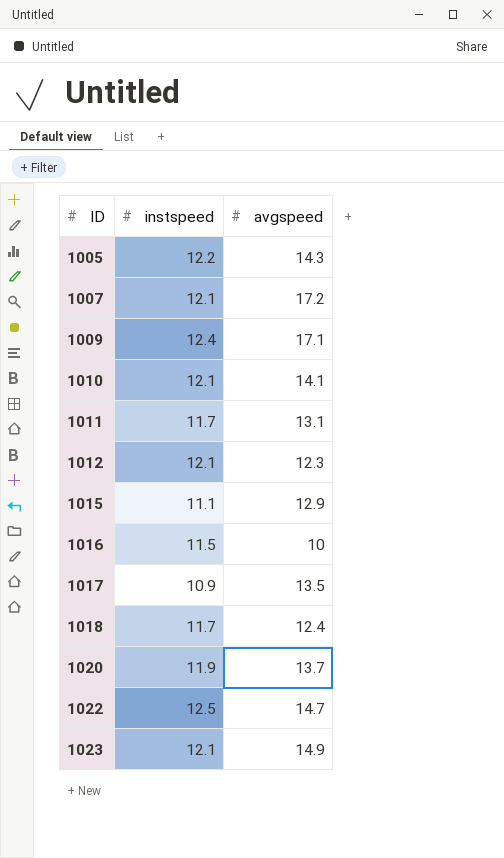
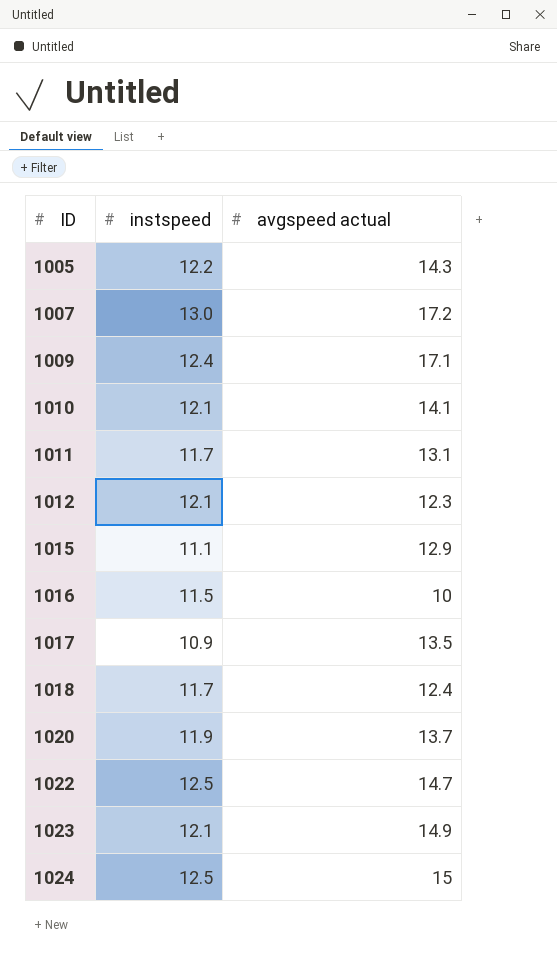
column name: avgspeed -> avgspeed actual
1007 | instspeed: 12.1 -> 13.0
row 1024: none -> 12.5 | 15

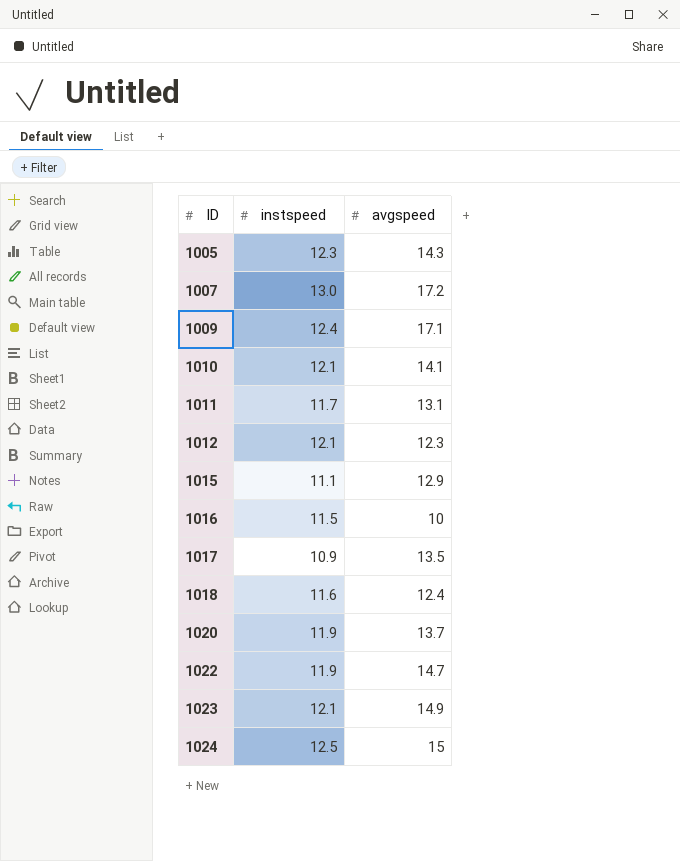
column name: avgspeed actual -> avgspeed
1005 | instspeed: 12.2 -> 12.3
1018 | instspeed: 11.7 -> 11.6
1022 | instspeed: 12.5 -> 11.9

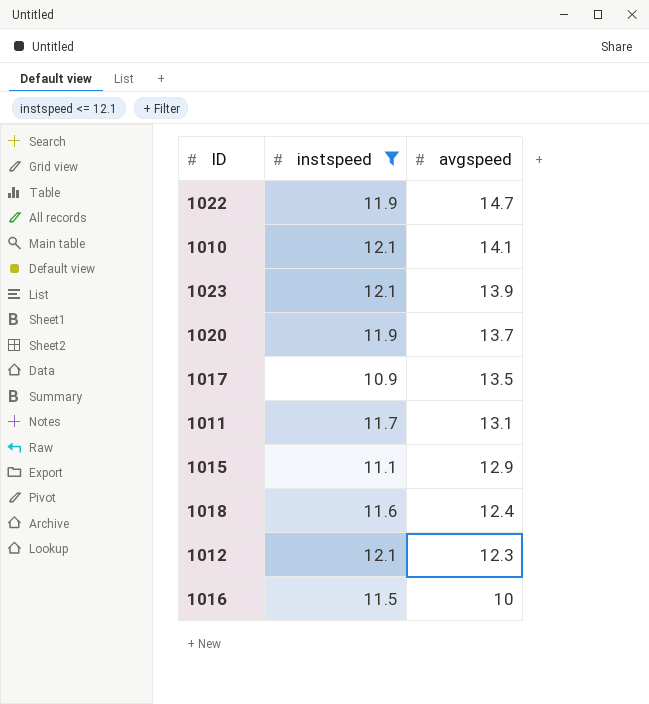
filter: none -> instspeed <= 12.1
row order: ID ascending -> avgspeed descending
1023 | avgspeed: 14.9 -> 13.9

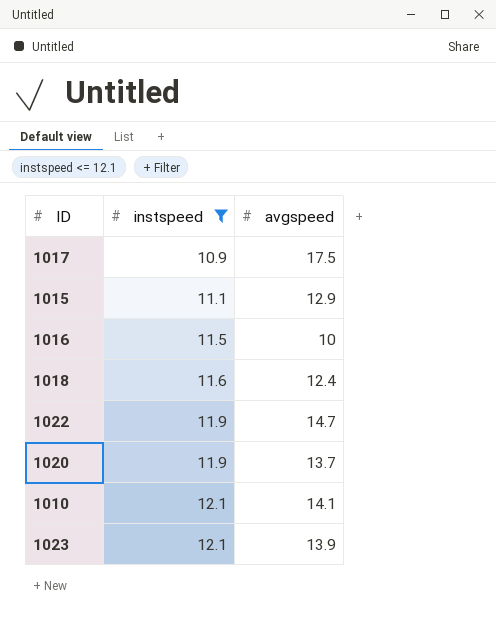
row order: avgspeed descending -> instspeed ascending
row 1011: 11.7 | 13.1 -> none
row 1012: 12.1 | 12.3 -> none
1017 | avgspeed: 13.5 -> 17.5

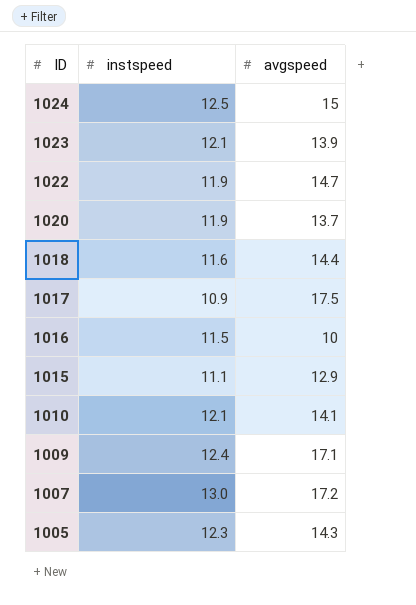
filter: instspeed <= 12.1 -> none
row order: instspeed ascending -> ID descending
1018 | avgspeed: 12.4 -> 14.4

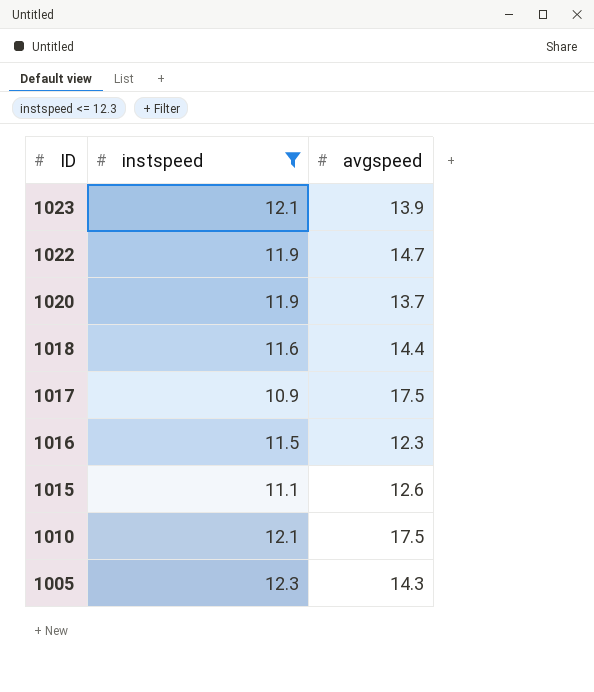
filter: none -> instspeed <= 12.3
1016 | avgspeed: 10 -> 12.3
1015 | avgspeed: 12.9 -> 12.6
1010 | avgspeed: 14.1 -> 17.5

